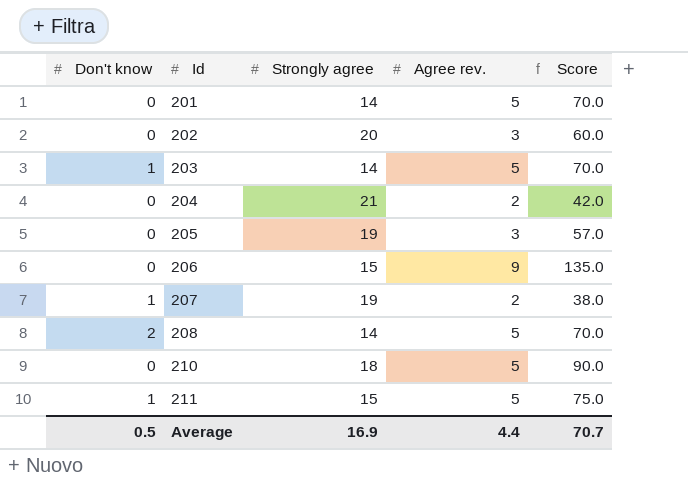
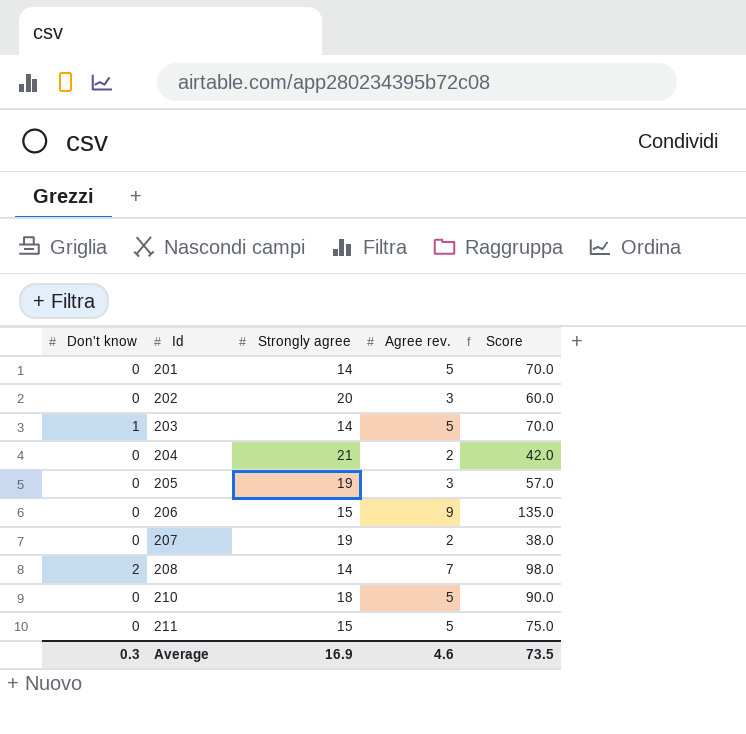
207 | Don't know: 1 -> 0
208 | Agree rev.: 5 -> 7
208 | Score: 70.0 -> 98.0
211 | Don't know: 1 -> 0
Average | Don't know: 0.5 -> 0.3
Average | Agree rev.: 4.4 -> 4.6
Average | Score: 70.7 -> 73.5

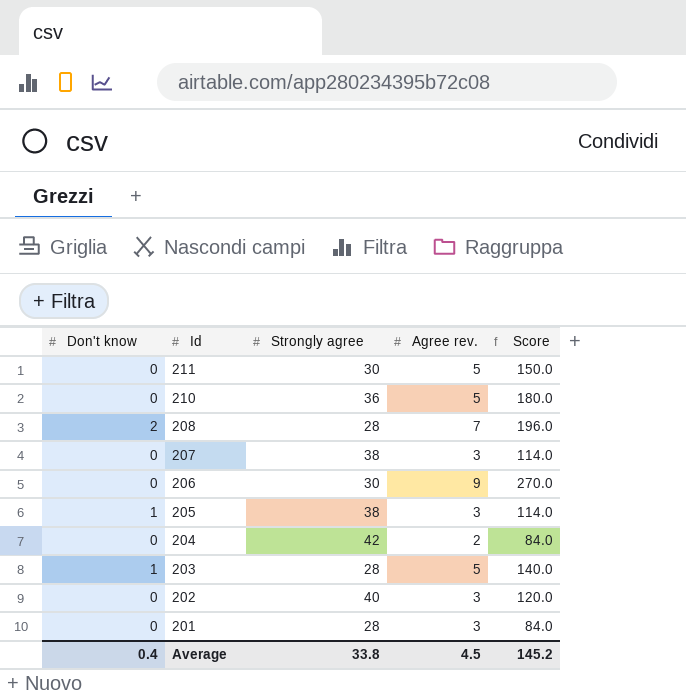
row order: Id ascending -> Id descending
211 | Strongly agree: 15 -> 30
211 | Score: 75.0 -> 150.0
210 | Strongly agree: 18 -> 36
210 | Score: 90.0 -> 180.0
208 | Strongly agree: 14 -> 28
208 | Score: 98.0 -> 196.0
207 | Strongly agree: 19 -> 38
207 | Agree rev.: 2 -> 3
207 | Score: 38.0 -> 114.0
206 | Strongly agree: 15 -> 30
206 | Score: 135.0 -> 270.0
205 | Don't know: 0 -> 1
205 | Strongly agree: 19 -> 38
205 | Score: 57.0 -> 114.0
204 | Strongly agree: 21 -> 42
204 | Score: 42.0 -> 84.0
203 | Strongly agree: 14 -> 28
203 | Score: 70.0 -> 140.0
202 | Strongly agree: 20 -> 40
202 | Score: 60.0 -> 120.0
201 | Strongly agree: 14 -> 28
201 | Agree rev.: 5 -> 3
201 | Score: 70.0 -> 84.0
Average | Don't know: 0.3 -> 0.4
Average | Strongly agree: 16.9 -> 33.8
Average | Agree rev.: 4.6 -> 4.5
Average | Score: 73.5 -> 145.2

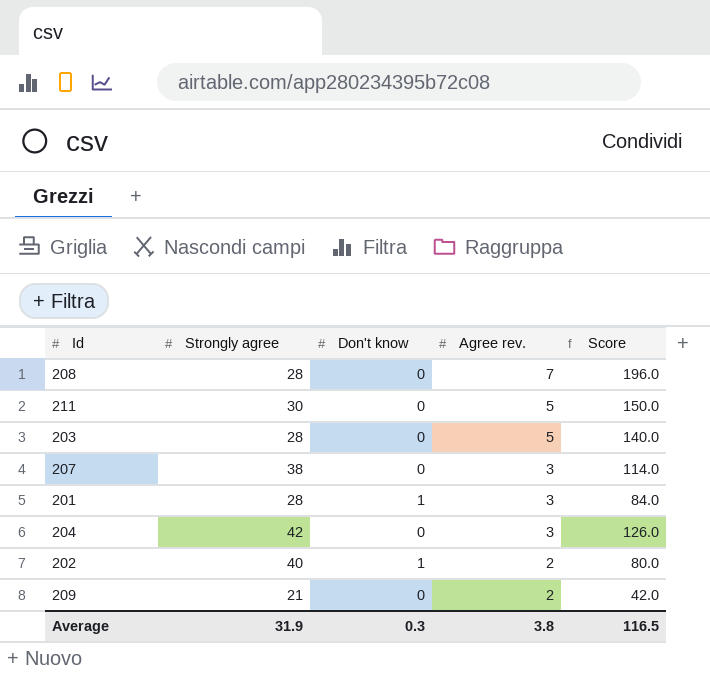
row order: Id descending -> Agree rev. descending
column Don't know | position: 1 -> 3
row 210: 0 | 36 | 5 | 180.0 -> none
row 206: 0 | 30 | 9 | 270.0 -> none
row 205: 1 | 38 | 3 | 114.0 -> none
208 | Don't know: 2 -> 0
203 | Don't know: 1 -> 0
201 | Don't know: 0 -> 1
204 | Agree rev.: 2 -> 3
204 | Score: 84.0 -> 126.0
202 | Don't know: 0 -> 1
202 | Agree rev.: 3 -> 2
202 | Score: 120.0 -> 80.0
row 209: none -> 21 | 0 | 2 | 42.0
Average | Strongly agree: 33.8 -> 31.9
Average | Don't know: 0.4 -> 0.3
Average | Agree rev.: 4.5 -> 3.8
Average | Score: 145.2 -> 116.5

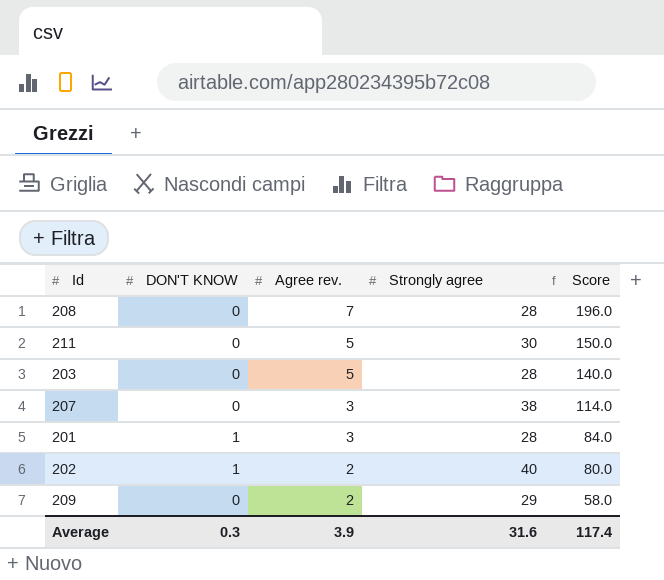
column name: Don't know -> DON'T KNOW
column Strongly agree | position: 2 -> 4
row 204: 42 | 0 | 3 | 126.0 -> none
209 | Strongly agree: 21 -> 29
209 | Score: 42.0 -> 58.0
Average | Agree rev.: 3.8 -> 3.9
Average | Strongly agree: 31.9 -> 31.6
Average | Score: 116.5 -> 117.4

